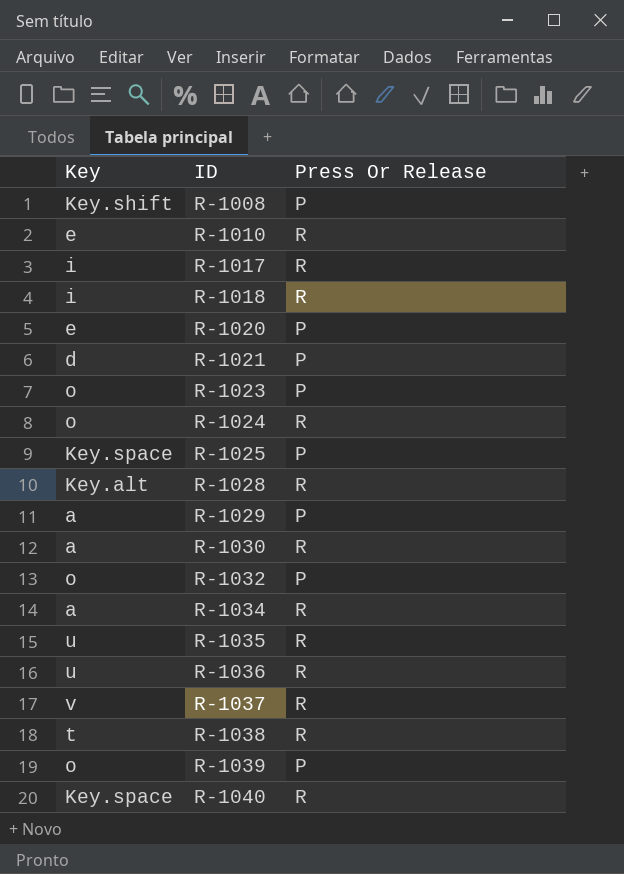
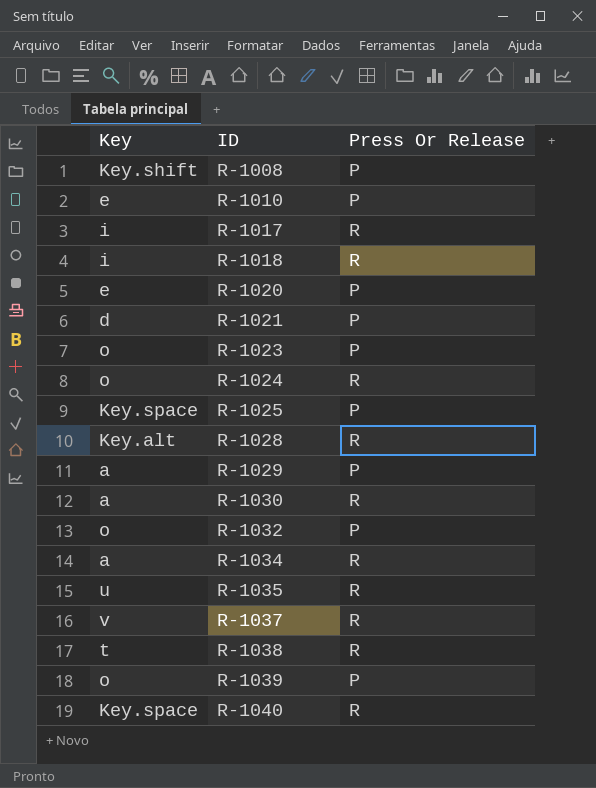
row R-1036: u | R -> none
R-1010 | Press Or Release: R -> P

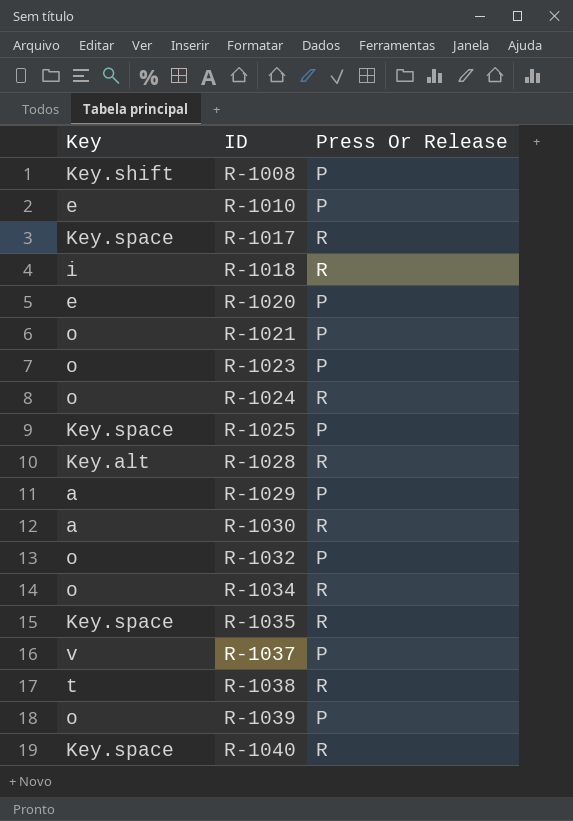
R-1017 | Key: i -> Key.space
R-1021 | Key: d -> o
R-1034 | Key: a -> o
R-1035 | Key: u -> Key.space
R-1037 | Press Or Release: R -> P

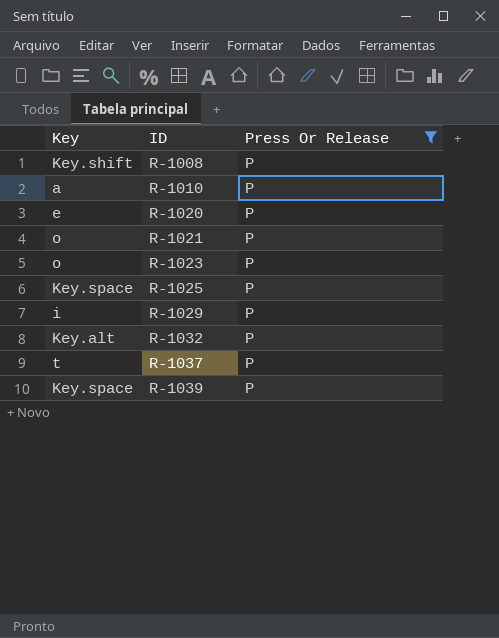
filter: none -> Press Or Release = P
R-1010 | Key: e -> a
R-1029 | Key: a -> i
R-1032 | Key: o -> Key.alt
R-1037 | Key: v -> t
R-1039 | Key: o -> Key.space

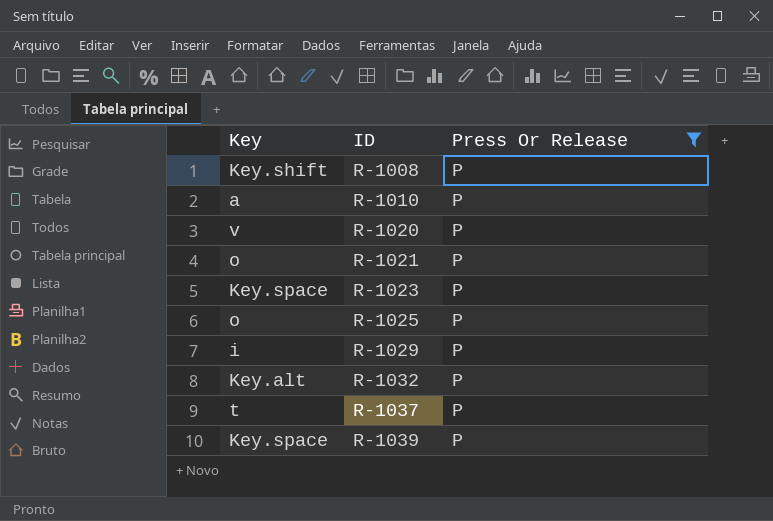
R-1020 | Key: e -> v
R-1023 | Key: o -> Key.space
R-1025 | Key: Key.space -> o

